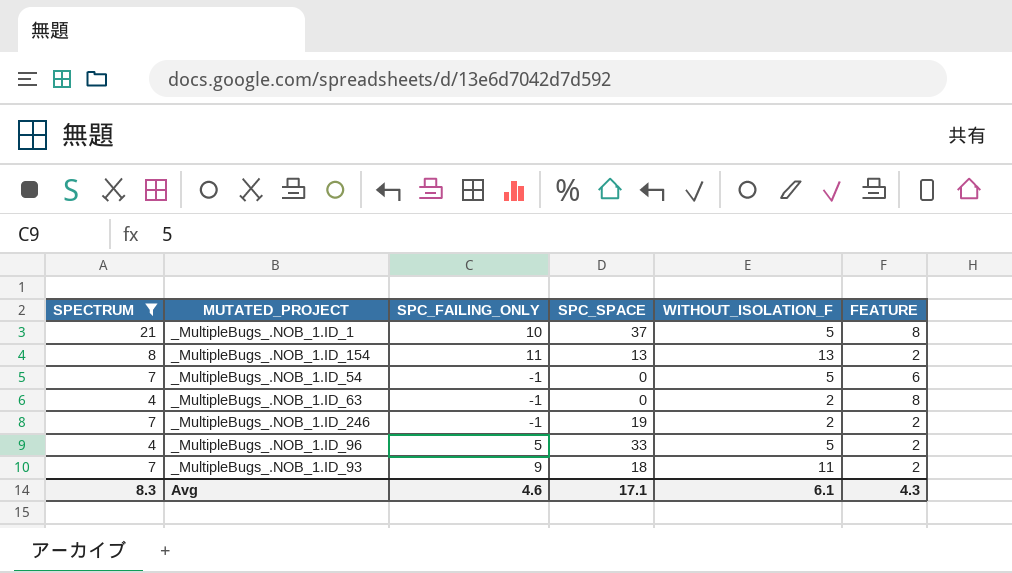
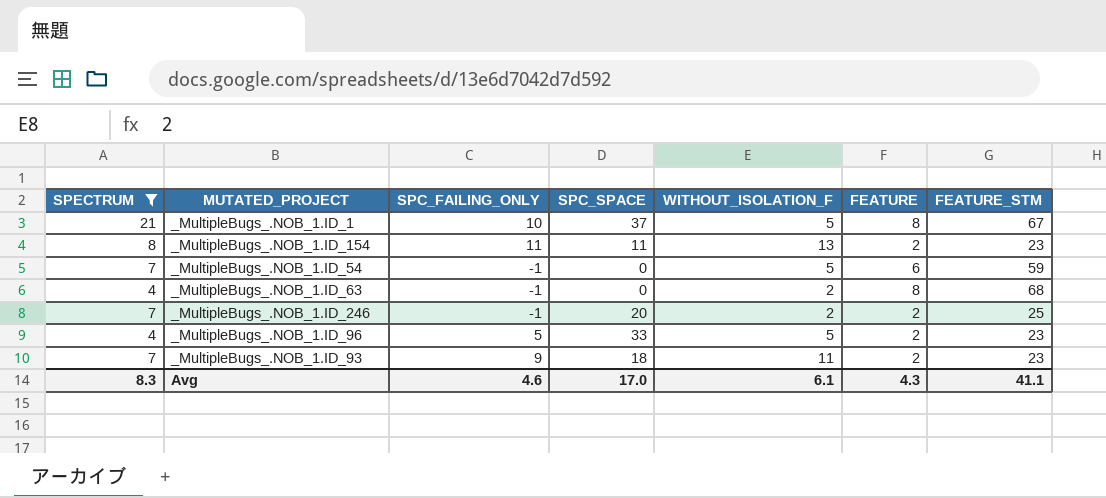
column FEATURE_STM | position: none -> 7
_MultipleBugs_.NOB_1.ID_154 | SPC_SPACE: 13 -> 11
_MultipleBugs_.NOB_1.ID_246 | SPC_SPACE: 19 -> 20
Avg | SPC_SPACE: 17.1 -> 17.0

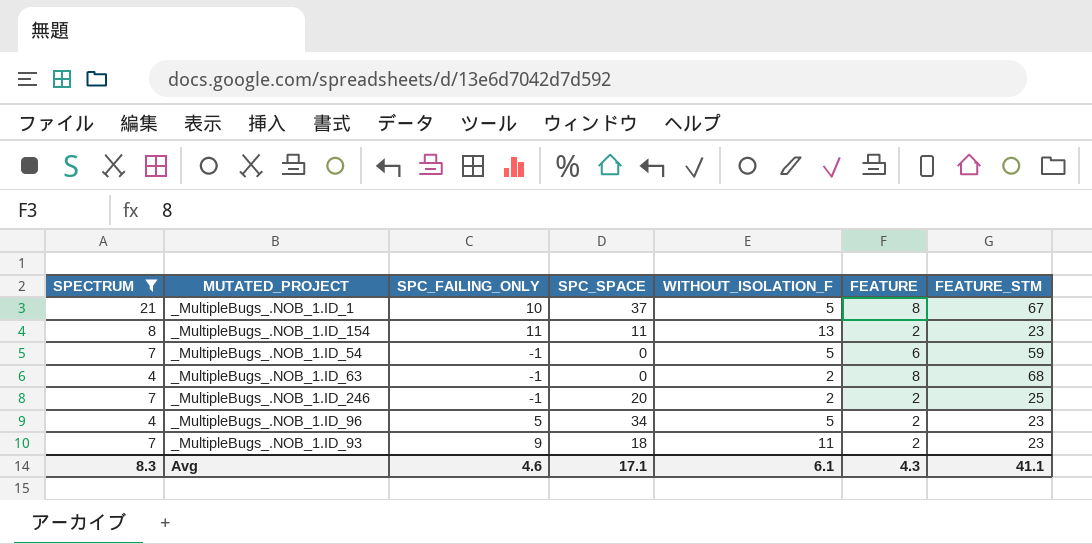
_MultipleBugs_.NOB_1.ID_96 | SPC_SPACE: 33 -> 34
Avg | SPC_SPACE: 17.0 -> 17.1

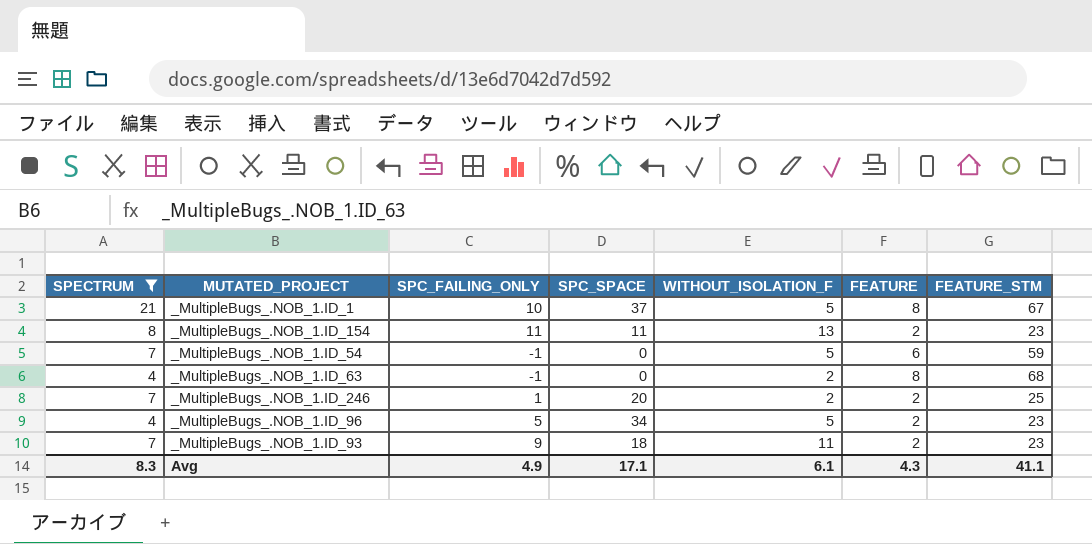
_MultipleBugs_.NOB_1.ID_246 | SPC_FAILING_ONLY: -1 -> 1
Avg | SPC_FAILING_ONLY: 4.6 -> 4.9

